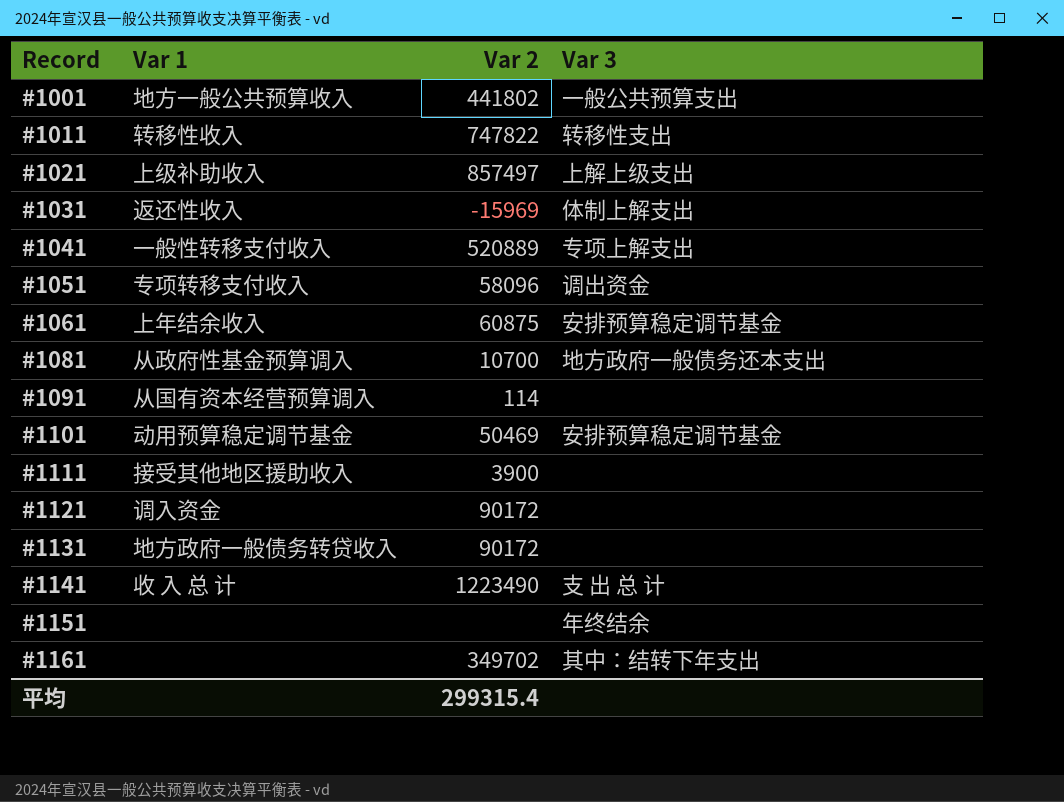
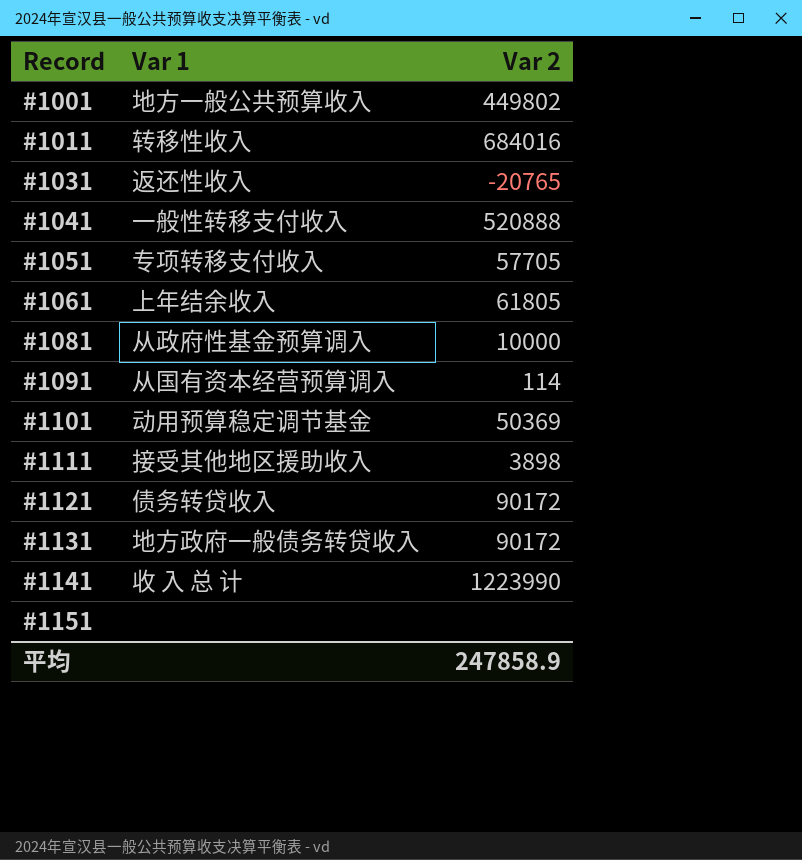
column Var 3 | position: 4 -> none
row #1021: 上级补助收入 | 857497 | 上解上级支出 -> none
row #1161: none | 349702 | 其中：结转下年支出 -> none
#1001 | Var 2: 441802 -> 449802
#1011 | Var 2: 747822 -> 684016
#1031 | Var 2: -15969 -> -20765
#1041 | Var 2: 520889 -> 520888
#1051 | Var 2: 58096 -> 57705
#1061 | Var 2: 60875 -> 61805
#1081 | Var 2: 10700 -> 10000
#1101 | Var 2: 50469 -> 50369
#1111 | Var 2: 3900 -> 3898
#1121 | Var 1: 调入资金 -> 债务转贷收入
#1141 | Var 2: 1223490 -> 1223990
平均 | Var 2: 299315.4 -> 247858.9

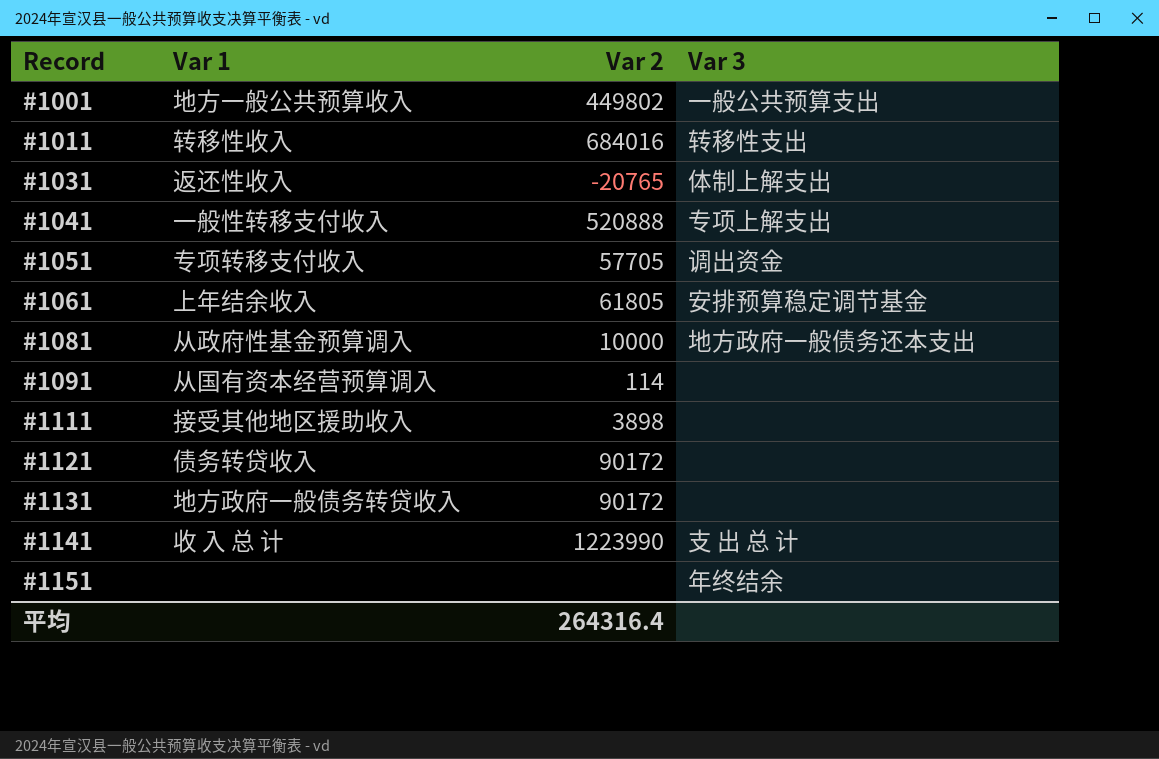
column Var 3 | position: none -> 4
row #1101: 动用预算稳定调节基金 | 50369 -> none
平均 | Var 2: 247858.9 -> 264316.4

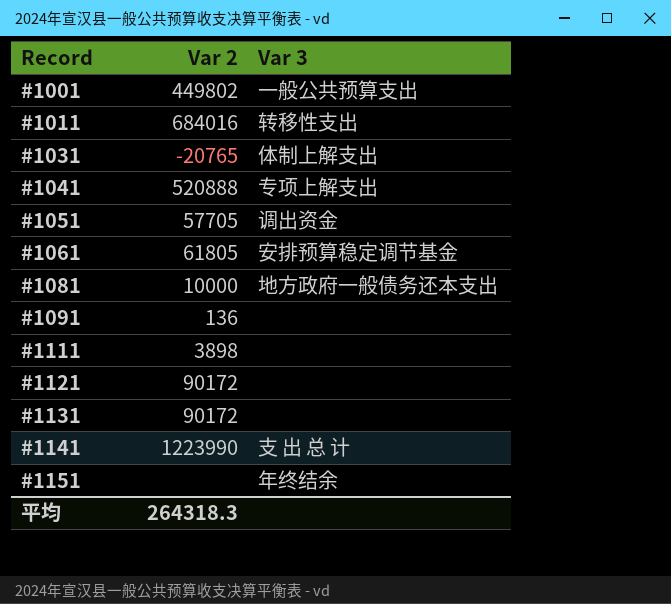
column Var 1 | position: 2 -> none
#1091 | Var 2: 114 -> 136
平均 | Var 2: 264316.4 -> 264318.3

